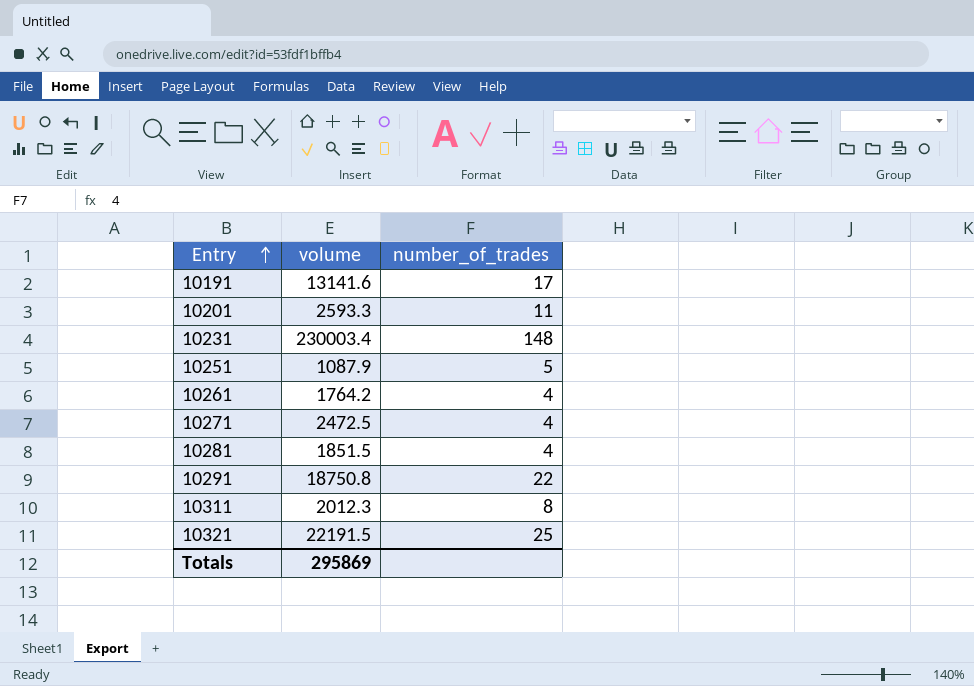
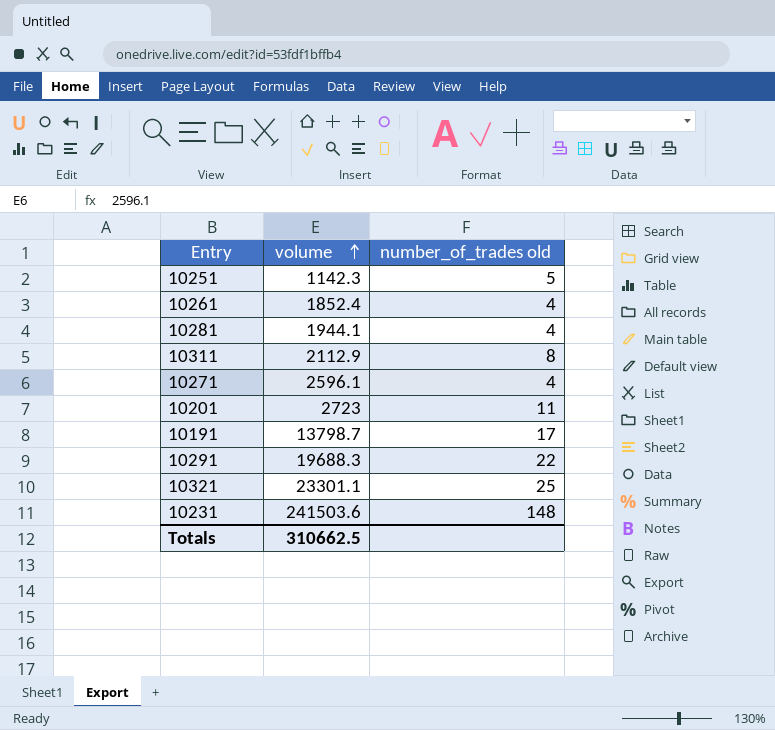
row order: Entry ascending -> volume ascending
column name: number_of_trades -> number_of_trades old
10251 | volume: 1087.9 -> 1142.3
10261 | volume: 1764.2 -> 1852.4
10281 | volume: 1851.5 -> 1944.1
10311 | volume: 2012.3 -> 2112.9
10271 | volume: 2472.5 -> 2596.1
10201 | volume: 2593.3 -> 2723
10191 | volume: 13141.6 -> 13798.7
10291 | volume: 18750.8 -> 19688.3
10321 | volume: 22191.5 -> 23301.1
10231 | volume: 230003.4 -> 241503.6
Totals | volume: 295869 -> 310662.5

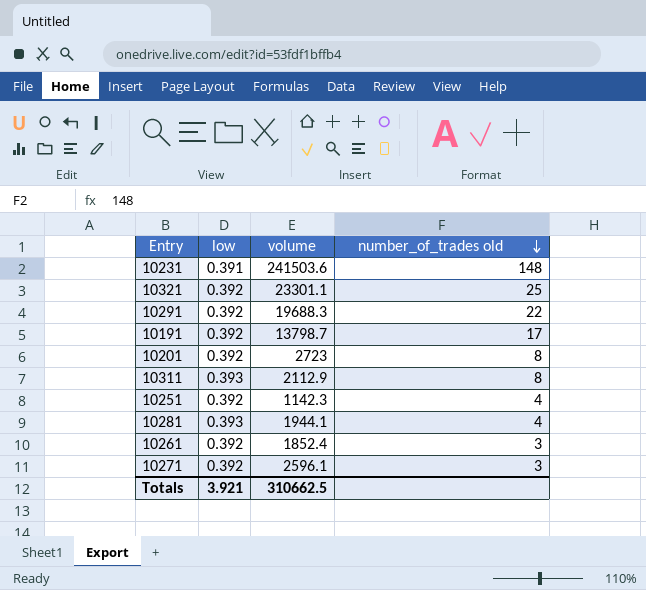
row order: volume ascending -> number_of_trades old descending
column low | position: none -> 2
10201 | number_of_trades old: 11 -> 8
10251 | number_of_trades old: 5 -> 4
10261 | number_of_trades old: 4 -> 3
10271 | number_of_trades old: 4 -> 3

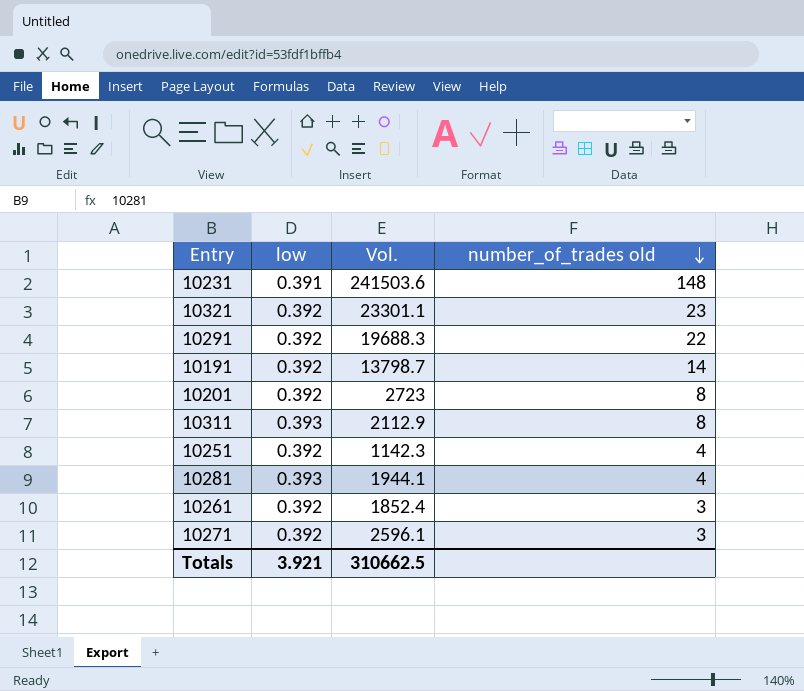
column name: volume -> Vol.
10321 | number_of_trades old: 25 -> 23
10191 | number_of_trades old: 17 -> 14

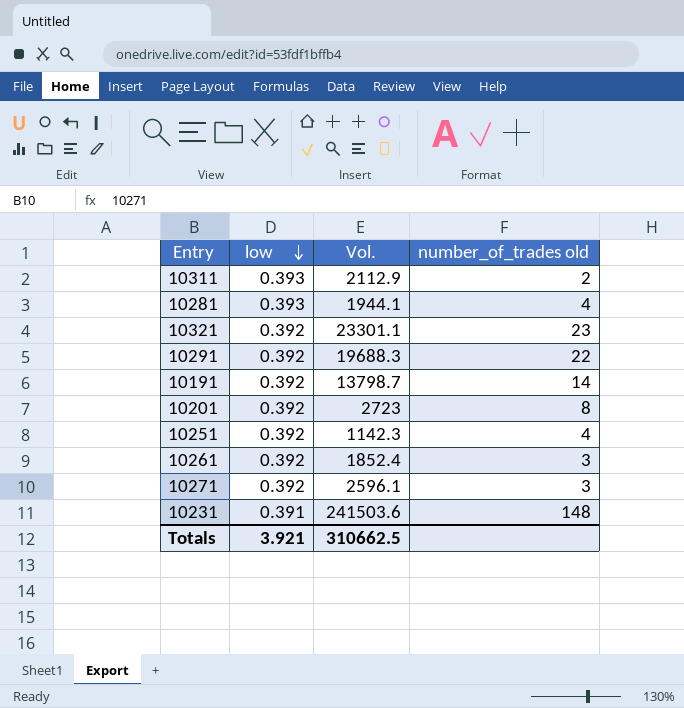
row order: number_of_trades old descending -> low descending
10311 | number_of_trades old: 8 -> 2

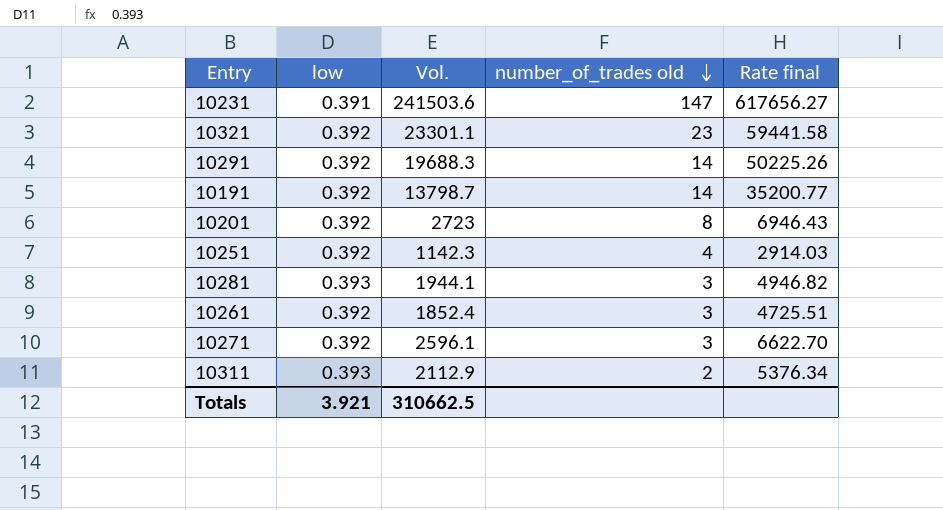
row order: low descending -> number_of_trades old descending
column Rate final | formula: none -> [Vol.] / [low]
10231 | number_of_trades old: 148 -> 147
10291 | number_of_trades old: 22 -> 14
10281 | number_of_trades old: 4 -> 3

